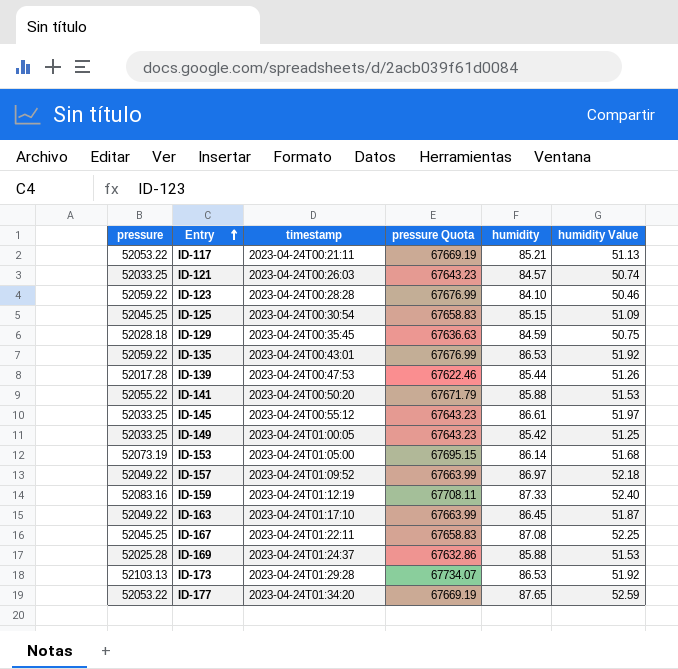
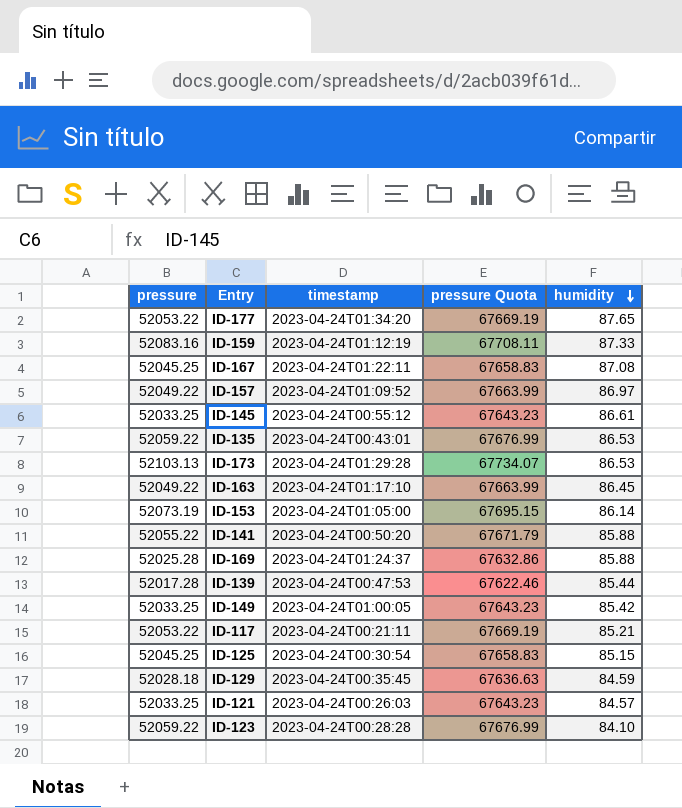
row order: Entry ascending -> humidity descending
column humidity Value | formula: [humidity] * 0.6 -> none

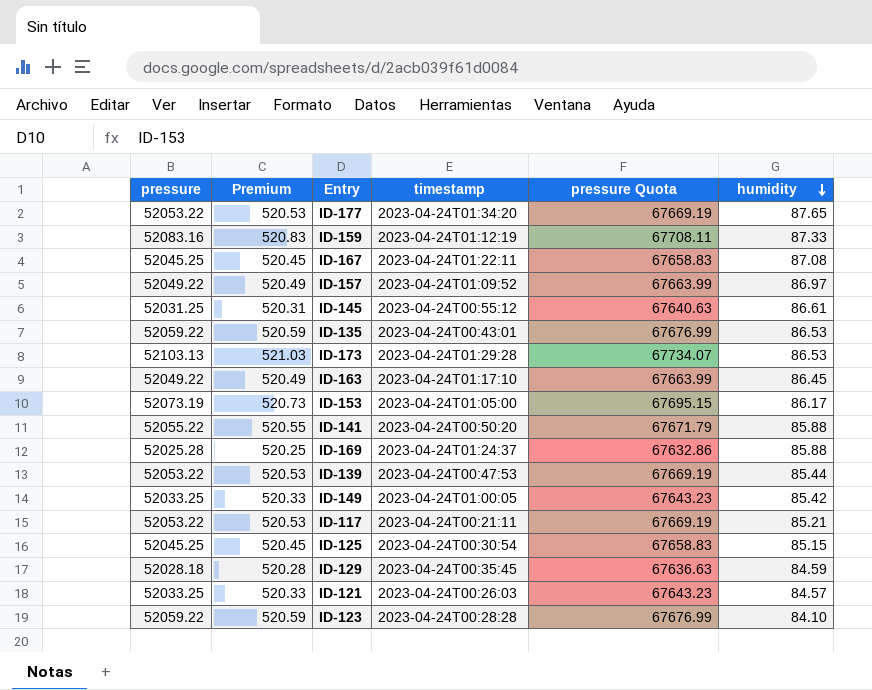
column Premium | formula: none -> [pressure] * 0.01
ID-145 | pressure: 52033.25 -> 52031.25
ID-145 | pressure Quota: 67643.23 -> 67640.63
ID-153 | humidity: 86.14 -> 86.17
ID-139 | pressure: 52017.28 -> 52053.22
ID-139 | pressure Quota: 67622.46 -> 67669.19

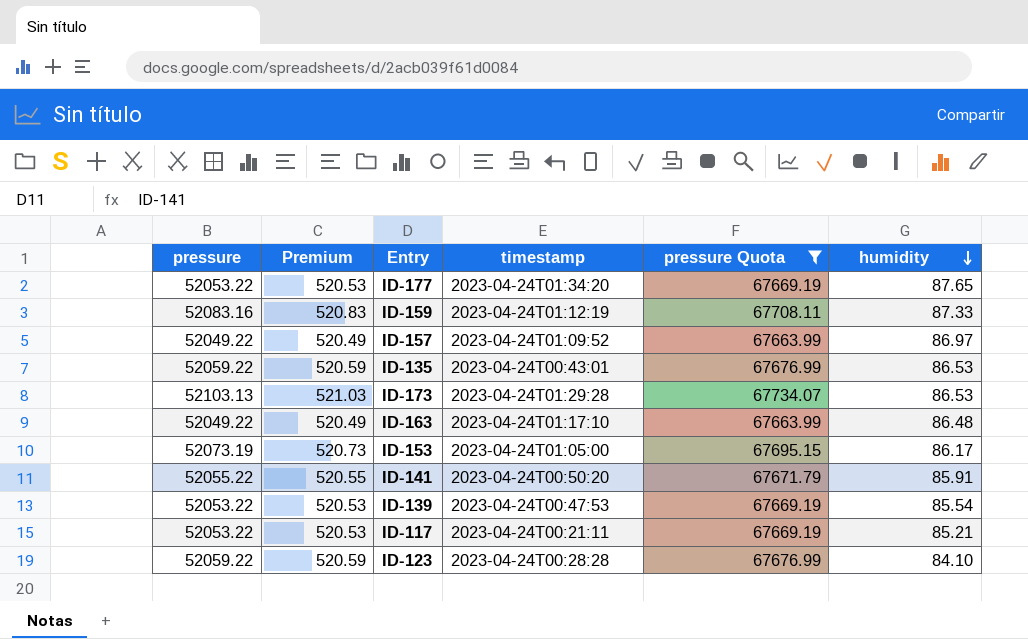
filter: none -> pressure Quota >= 67663.99
ID-163 | humidity: 86.45 -> 86.48
ID-141 | humidity: 85.88 -> 85.91
ID-139 | humidity: 85.44 -> 85.54

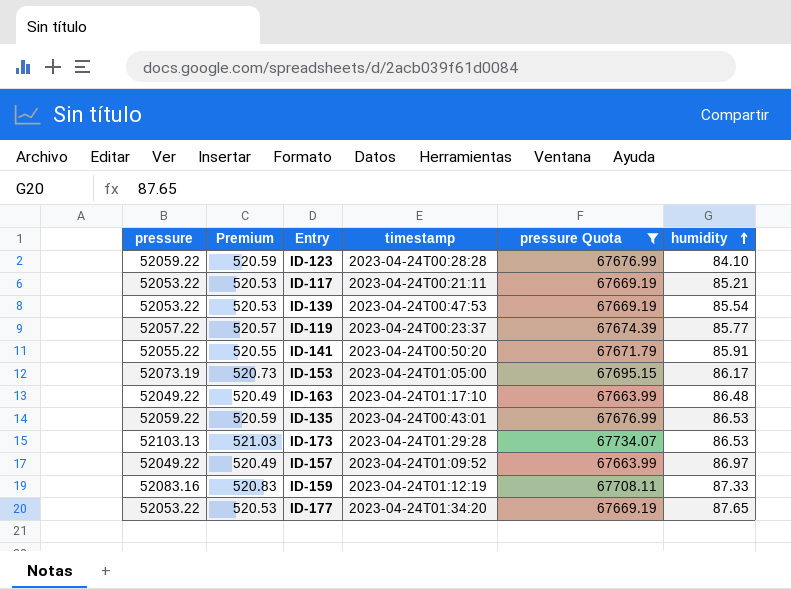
row order: humidity descending -> humidity ascending
row ID-119: none -> 52057.22 | 520.57 | 2023-04-24T00:23:37 | 67674.39 | 85.77

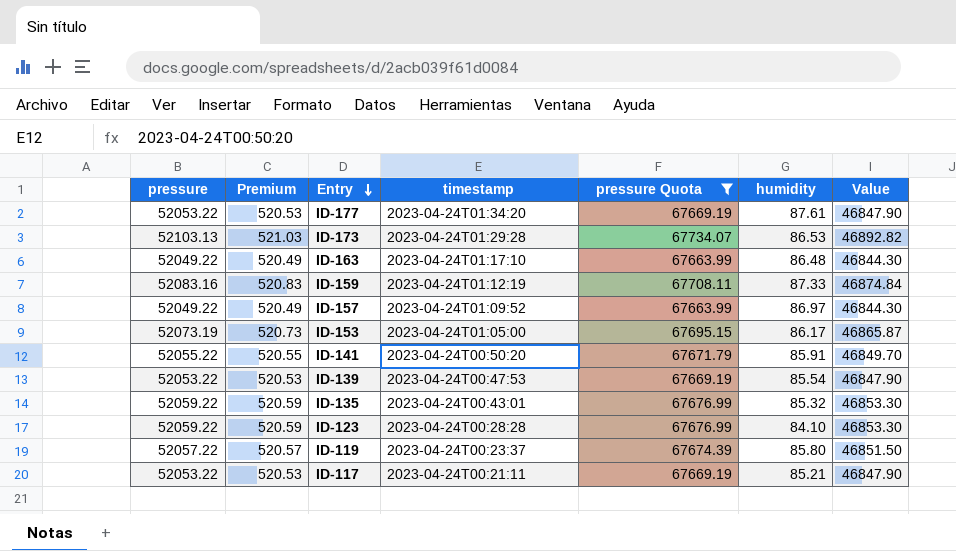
row order: humidity ascending -> Entry descending
column Value | formula: none -> [pressure] * 0.9
ID-177 | humidity: 87.65 -> 87.61
ID-135 | humidity: 86.53 -> 85.32
ID-119 | humidity: 85.77 -> 85.80

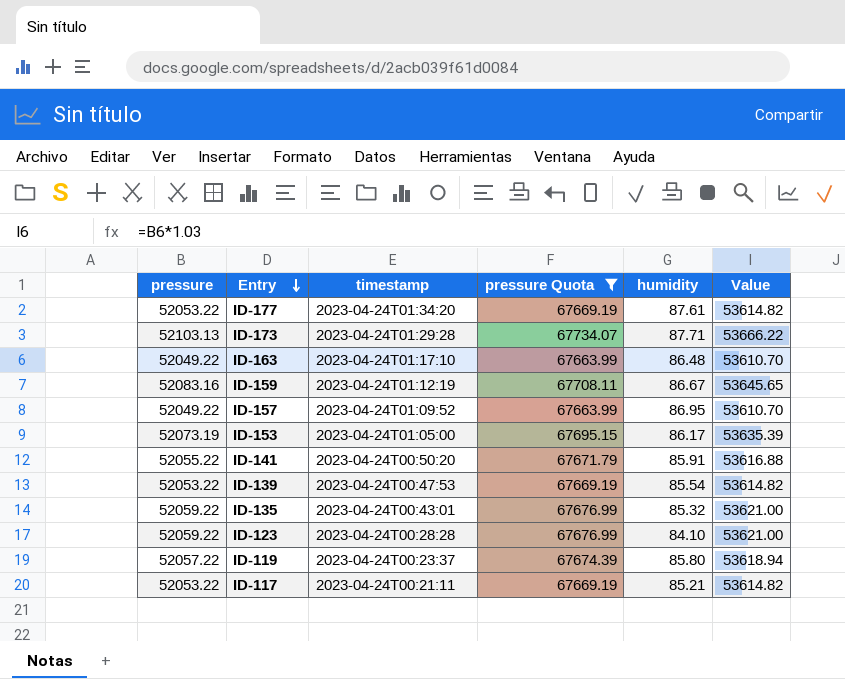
column Premium | formula: [pressure] * 0.01 -> none
column Value | formula: [pressure] * 0.9 -> [pressure] * 1.03
ID-173 | humidity: 86.53 -> 87.71
ID-159 | humidity: 87.33 -> 86.67
ID-157 | humidity: 86.97 -> 86.95

